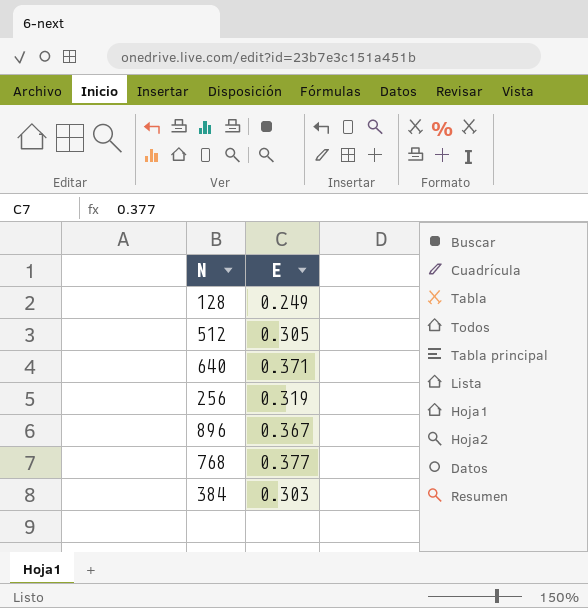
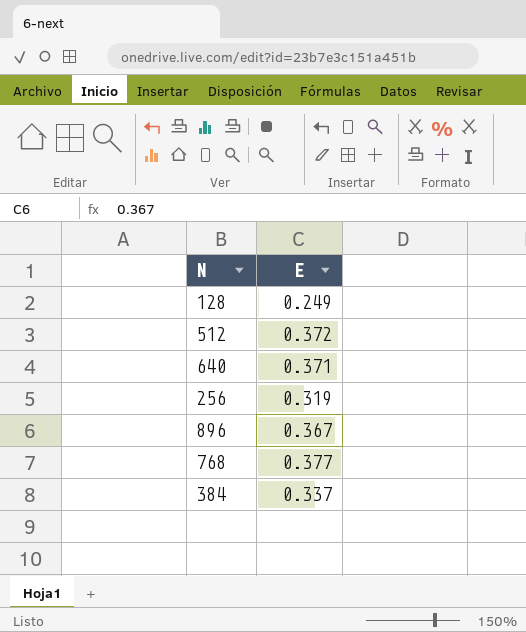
512 | E: 0.305 -> 0.372
384 | E: 0.303 -> 0.337

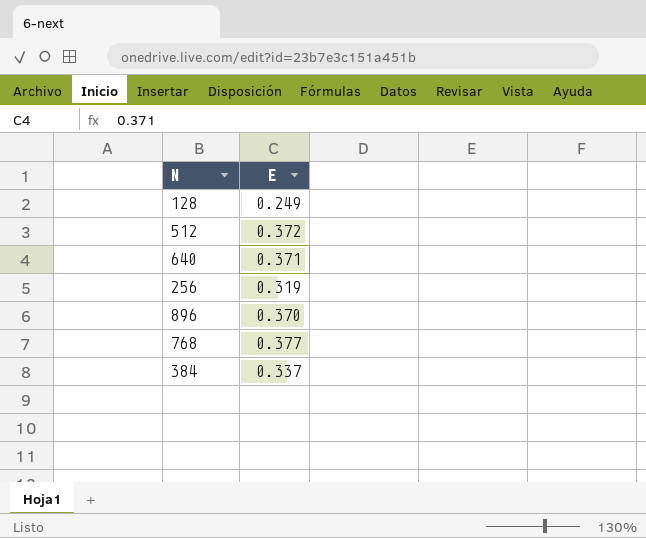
896 | E: 0.367 -> 0.370

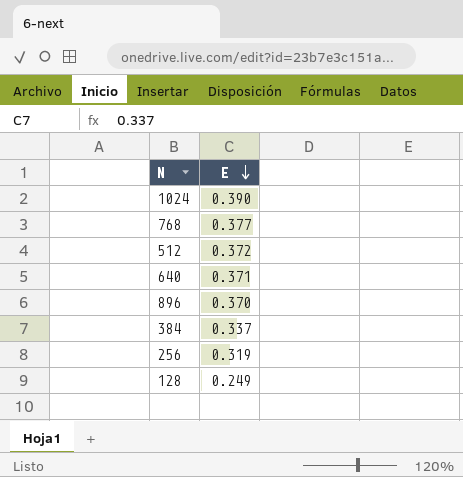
row order: none -> E descending
row 1024: none -> 0.390

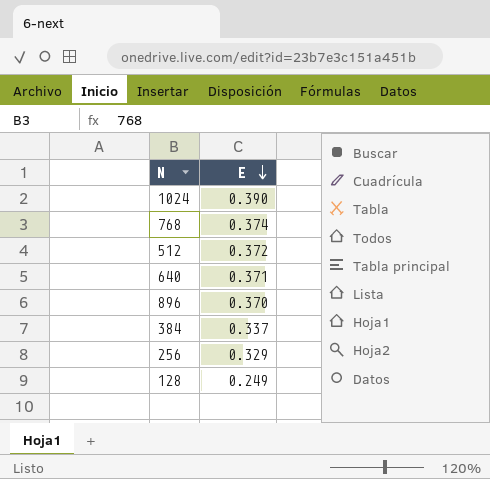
768 | E: 0.377 -> 0.374
256 | E: 0.319 -> 0.329

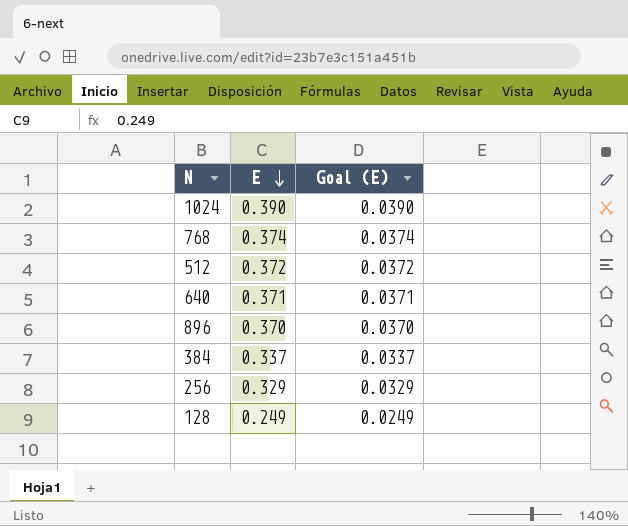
column Goal (E) | formula: none -> [E] * 0.1

